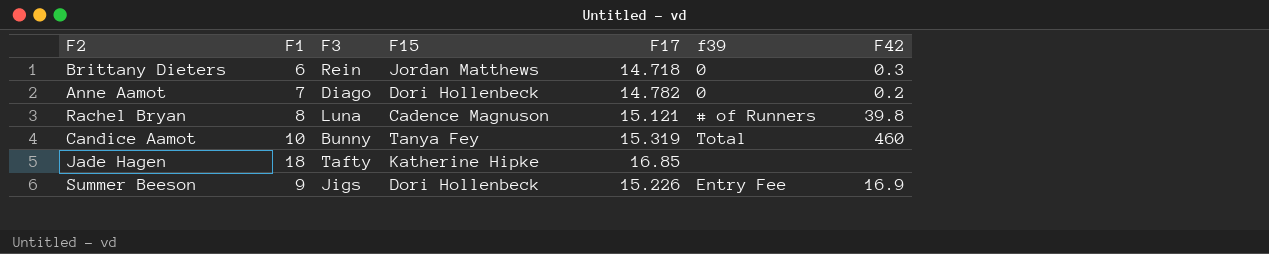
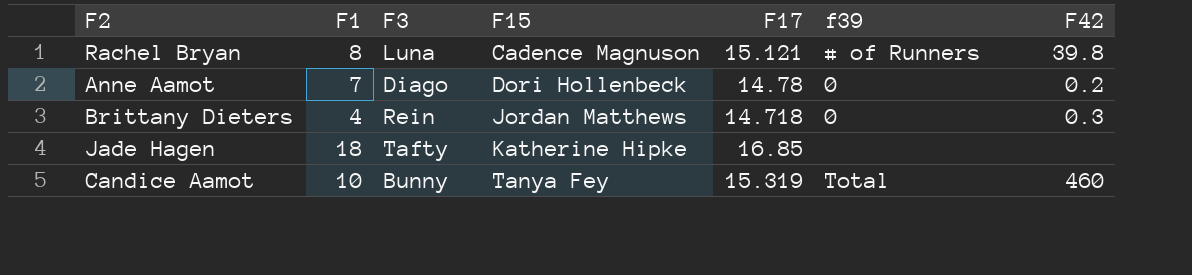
row order: none -> F15 ascending
row Summer Beeson: 9 | Jigs | Dori Hollenbeck | 15.226 | Entry Fee | 16.9 -> none
Anne Aamot | F17: 14.782 -> 14.78
Brittany Dieters | F1: 6 -> 4

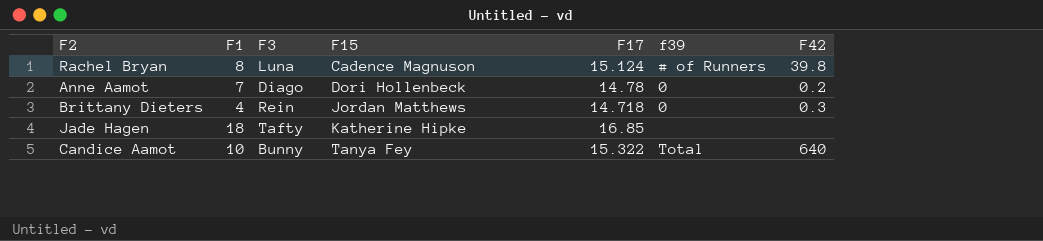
Rachel Bryan | F17: 15.121 -> 15.124
Candice Aamot | F17: 15.319 -> 15.322
Candice Aamot | F42: 460 -> 640

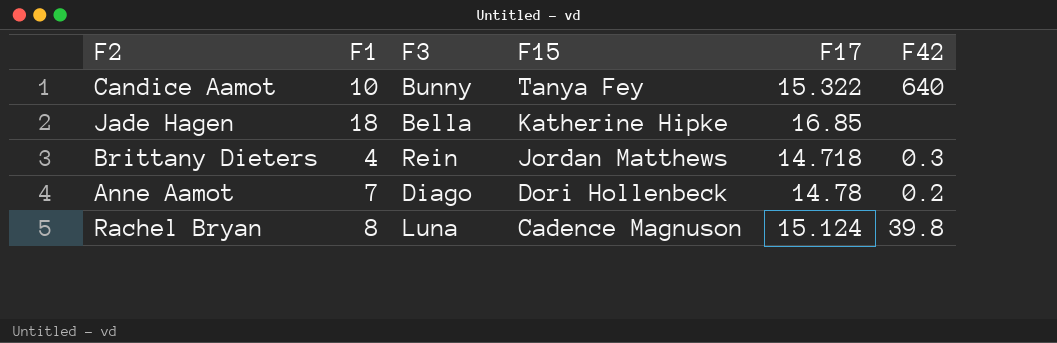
row order: F15 ascending -> F15 descending
column f39 | position: 6 -> none
Jade Hagen | F3: Tafty -> Bella

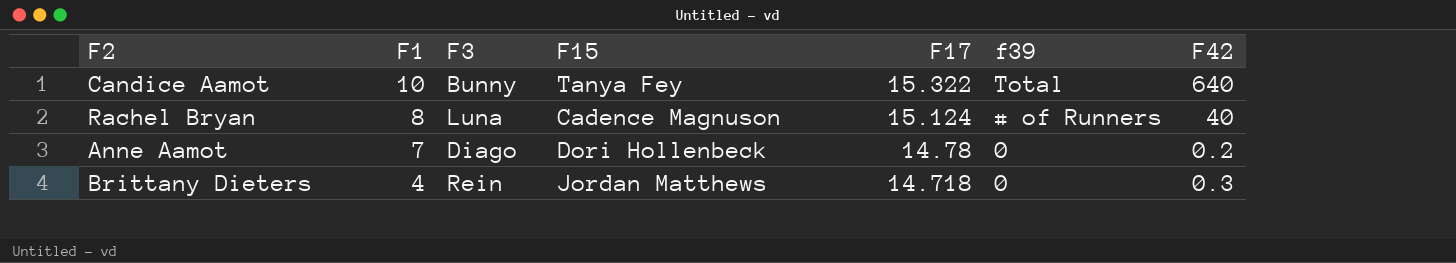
row order: F15 descending -> F1 descending
column f39 | position: none -> 6
row Jade Hagen: 18 | Bella | Katherine Hipke | 16.85 | none -> none
Rachel Bryan | F42: 39.8 -> 40

